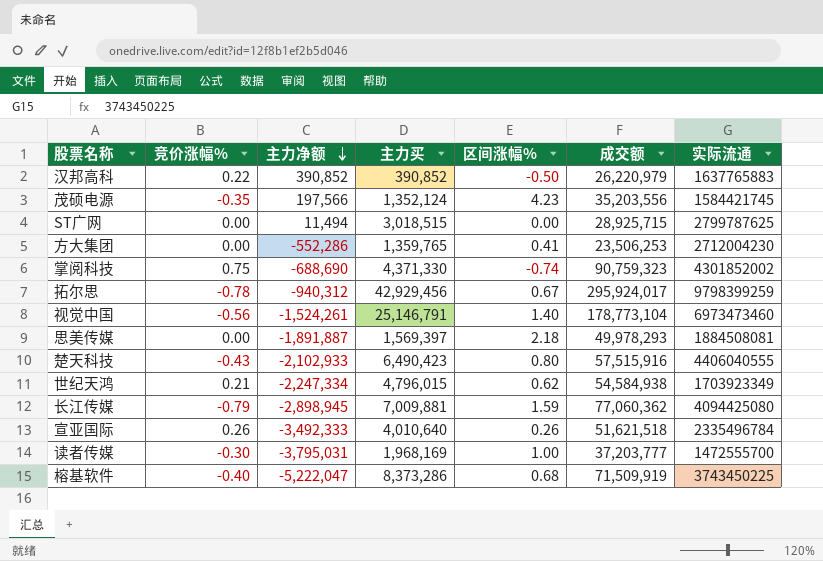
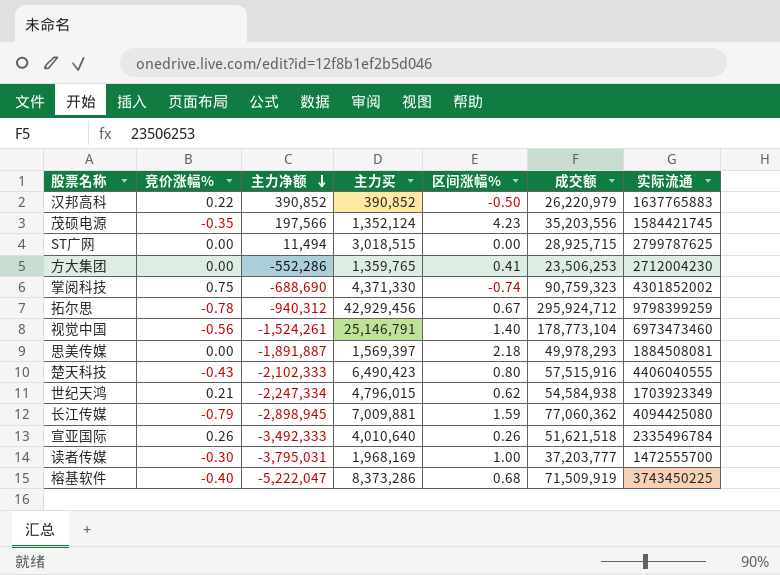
拓尔思 | 成交额: 295,924,017 -> 295,924,712
楚天科技 | 主力净额: -2,102,933 -> -2,102,333

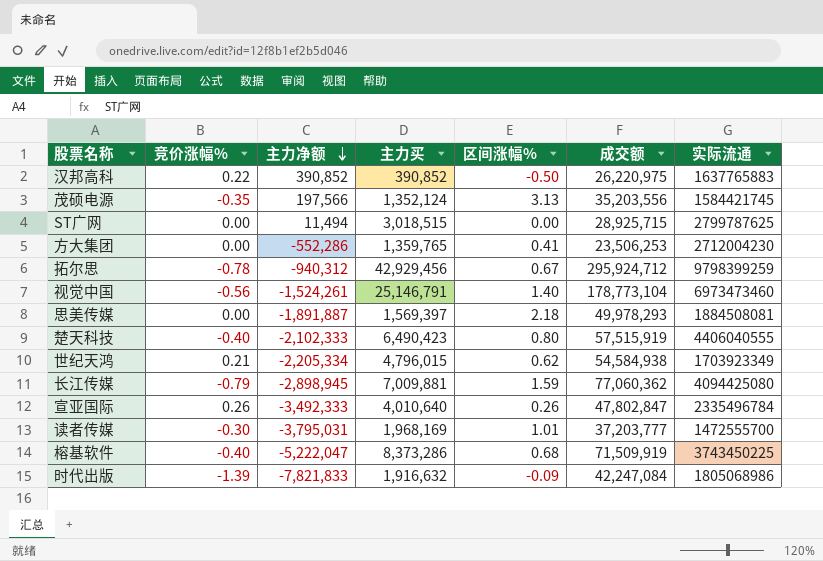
row 掌阅科技: 0.75 | -688,690 | 4,371,330 | -0.74 | 90,759,323 | 4301852002 -> none
汉邦高科 | 成交额: 26,220,979 -> 26,220,975
茂硕电源 | 区间涨幅%: 4.23 -> 3.13
楚天科技 | 竞价涨幅%: -0.43 -> -0.40
楚天科技 | 成交额: 57,515,916 -> 57,515,919
世纪天鸿 | 主力净额: -2,247,334 -> -2,205,334
宣亚国际 | 成交额: 51,621,518 -> 47,802,847
读者传媒 | 区间涨幅%: 1.00 -> 1.01
row 时代出版: none -> -1.39 | -7,821,833 | 1,916,632 | -0.09 | 42,247,084 | 1805068986

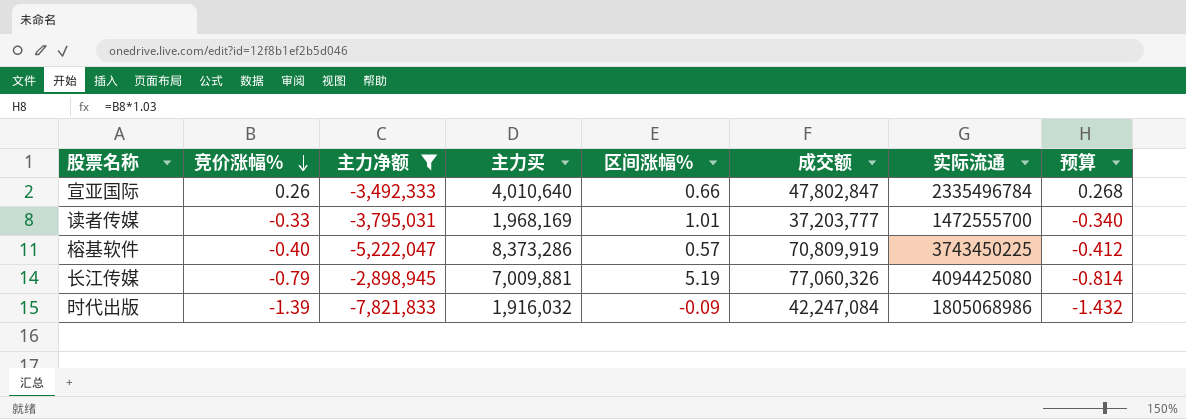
filter: none -> 主力净额 <= -2,898,945
row order: 主力净额 descending -> 竞价涨幅% descending
column 预算 | formula: none -> [竞价涨幅%] * 1.03
宣亚国际 | 区间涨幅%: 0.26 -> 0.66
读者传媒 | 竞价涨幅%: -0.30 -> -0.33
榕基软件 | 区间涨幅%: 0.68 -> 0.57
榕基软件 | 成交额: 71,509,919 -> 70,809,919
长江传媒 | 区间涨幅%: 1.59 -> 5.19
长江传媒 | 成交额: 77,060,362 -> 77,060,326
时代出版 | 主力买: 1,916,632 -> 1,916,032

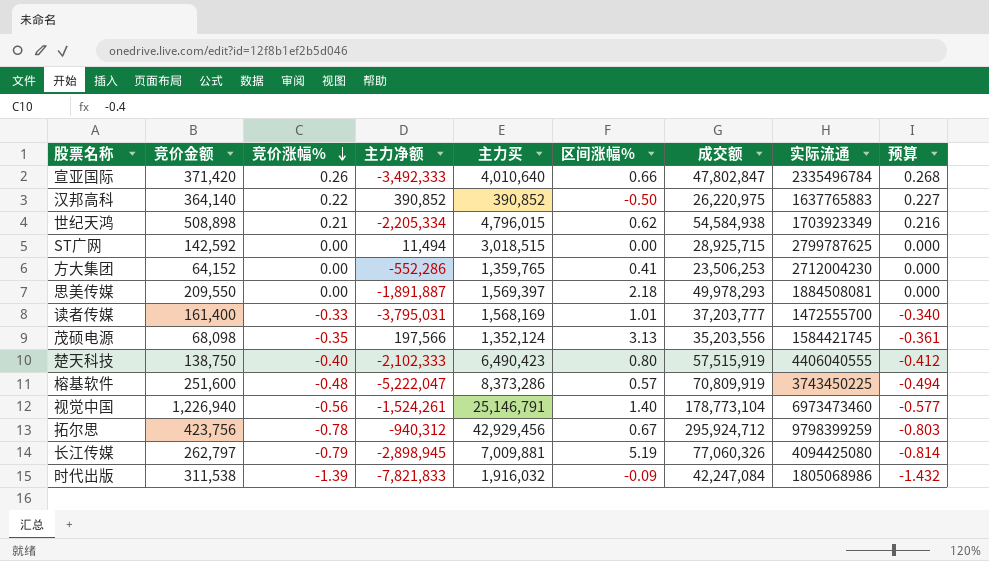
filter: 主力净额 <= -2,898,945 -> none
column 竞价金额 | position: none -> 2
读者传媒 | 主力买: 1,968,169 -> 1,568,169
榕基软件 | 竞价涨幅%: -0.40 -> -0.48
榕基软件 | 预算: -0.412 -> -0.494

